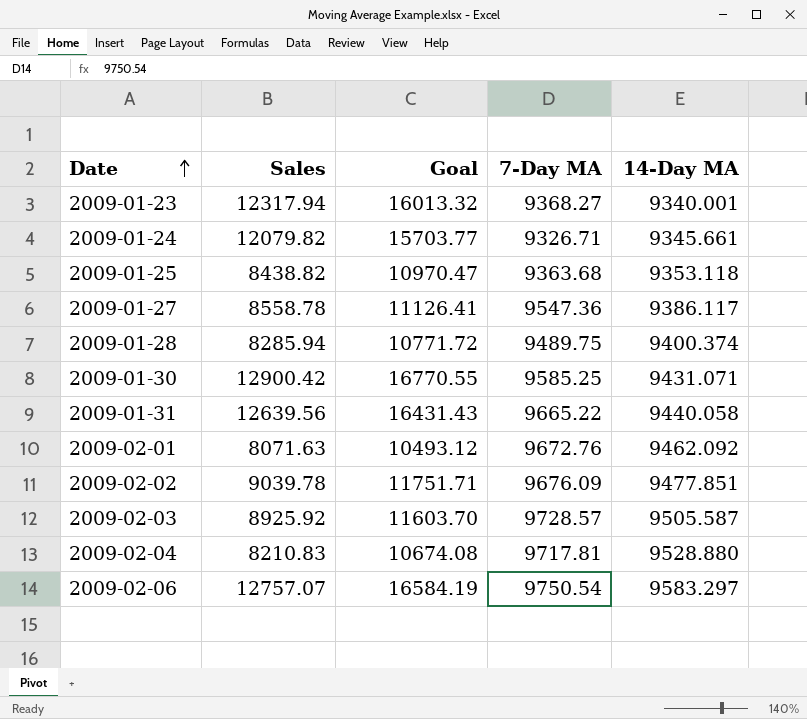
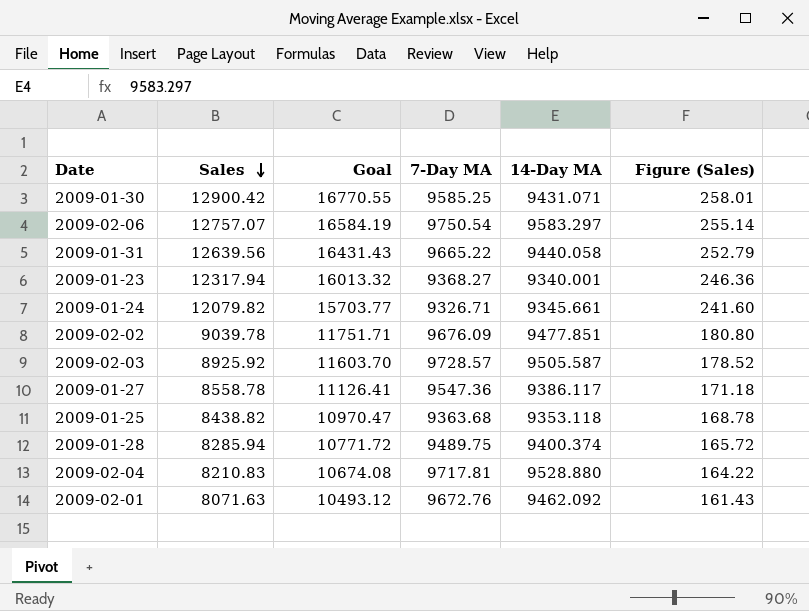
row order: Date ascending -> Sales descending
column Figure (Sales) | formula: none -> [Sales] * 0.02

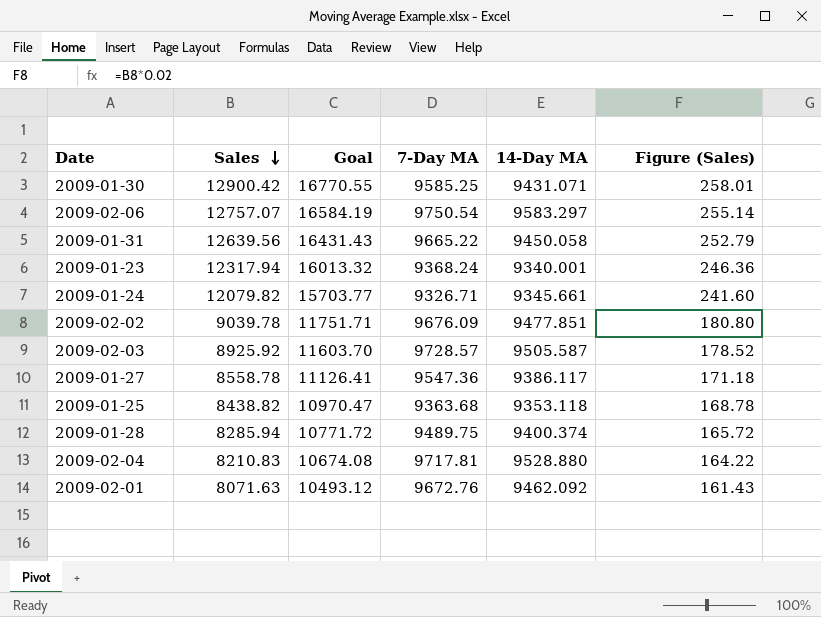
2009-01-31 | 14-Day MA: 9440.058 -> 9450.058
2009-01-23 | 7-Day MA: 9368.27 -> 9368.24

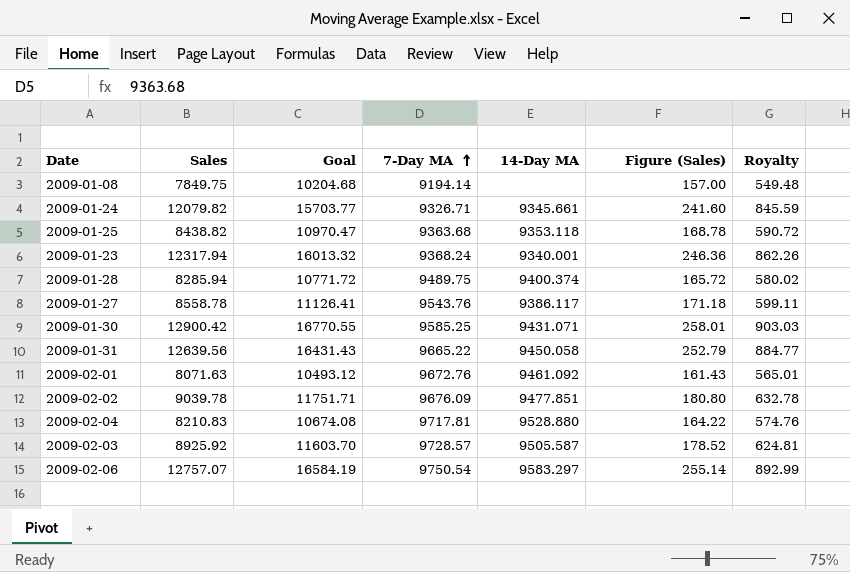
row order: Sales descending -> 7-Day MA ascending
column Royalty | formula: none -> [Sales] * 0.07
row 2009-01-08: none -> 7849.75 | 10204.68 | 9194.14 | none | 157.00 | 549.48
2009-01-27 | 7-Day MA: 9547.36 -> 9543.76
2009-02-01 | 14-Day MA: 9462.092 -> 9461.092

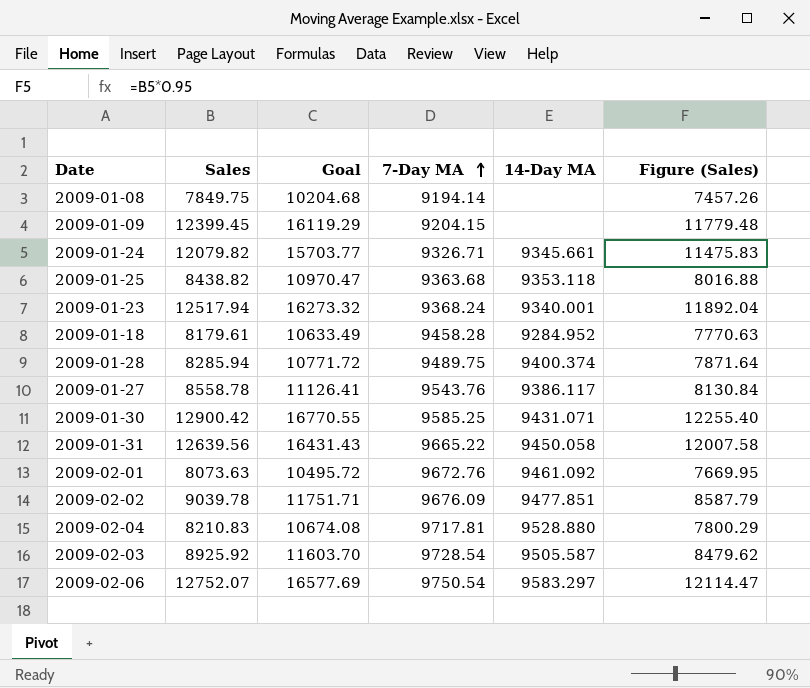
column Royalty | formula: [Sales] * 0.07 -> none
column Figure (Sales) | formula: [Sales] * 0.02 -> [Sales] * 0.95
row 2009-01-09: none -> 12399.45 | 16119.29 | 9204.15 | none | 11779.48
2009-01-23 | Sales: 12317.94 -> 12517.94
2009-01-23 | Goal: 16013.32 -> 16273.32
row 2009-01-18: none -> 8179.61 | 10633.49 | 9458.28 | 9284.952 | 7770.63
2009-02-01 | Sales: 8071.63 -> 8073.63
2009-02-01 | Goal: 10493.12 -> 10495.72
2009-02-03 | 7-Day MA: 9728.57 -> 9728.54
2009-02-06 | Sales: 12757.07 -> 12752.07
2009-02-06 | Goal: 16584.19 -> 16577.69

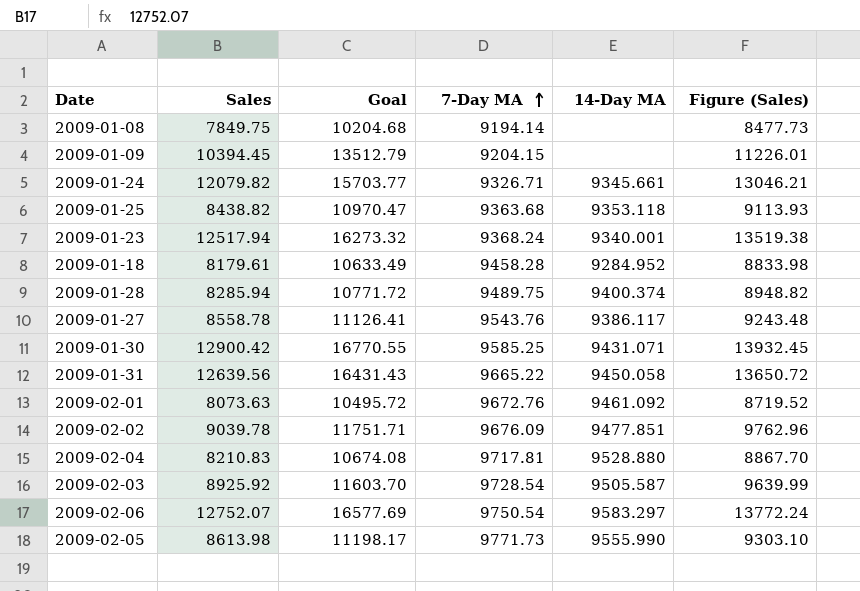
column Figure (Sales) | formula: [Sales] * 0.95 -> [Sales] * 1.08
2009-01-09 | Sales: 12399.45 -> 10394.45
2009-01-09 | Goal: 16119.29 -> 13512.79
row 2009-02-05: none -> 8613.98 | 11198.17 | 9771.73 | 9555.990 | 9303.10

